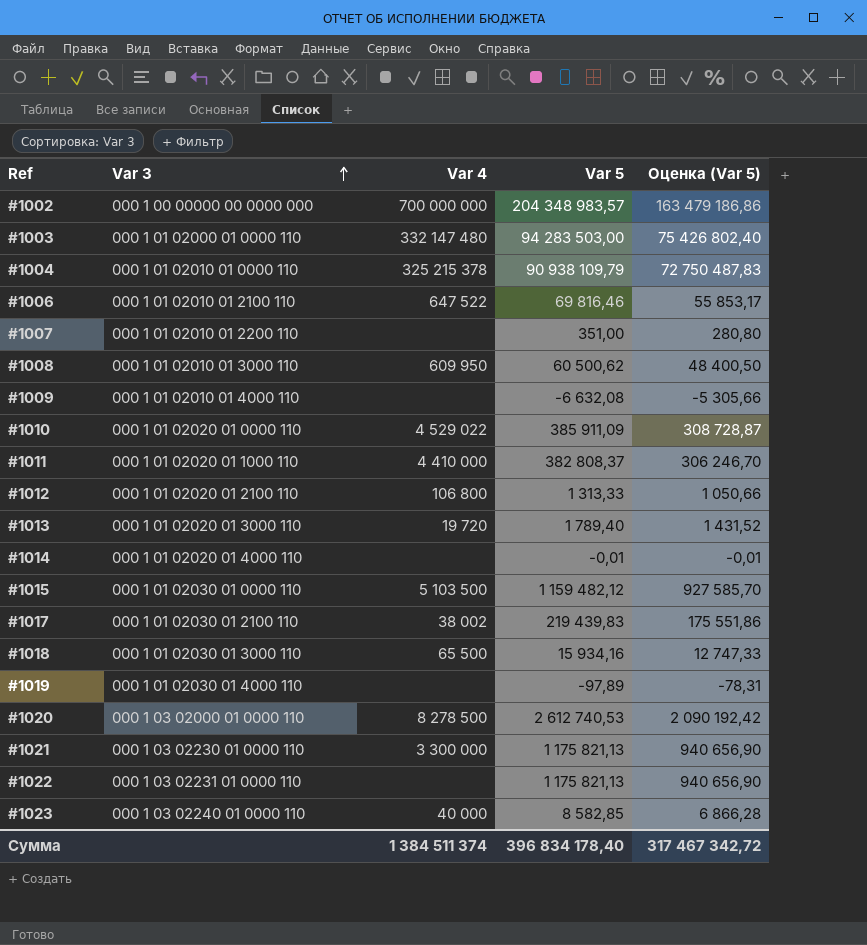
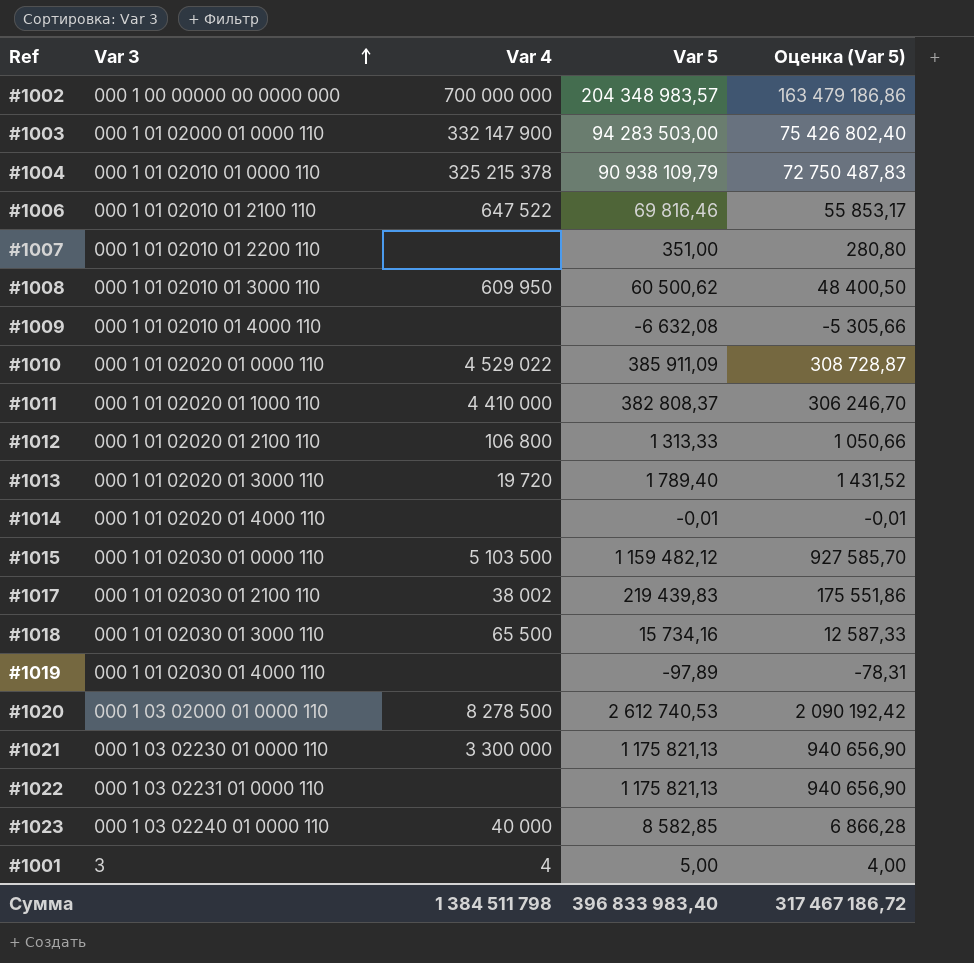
#1003 | Var 4: 332 147 480 -> 332 147 900
#1018 | Var 5: 15 934,16 -> 15 734,16
#1018 | Оценка (Var 5): 12 747,33 -> 12 587,33
row #1001: none -> 3 | 4 | 5,00 | 4,00
Сумма | Var 4: 1 384 511 374 -> 1 384 511 798
Сумма | Var 5: 396 834 178,40 -> 396 833 983,40
Сумма | Оценка (Var 5): 317 467 342,72 -> 317 467 186,72

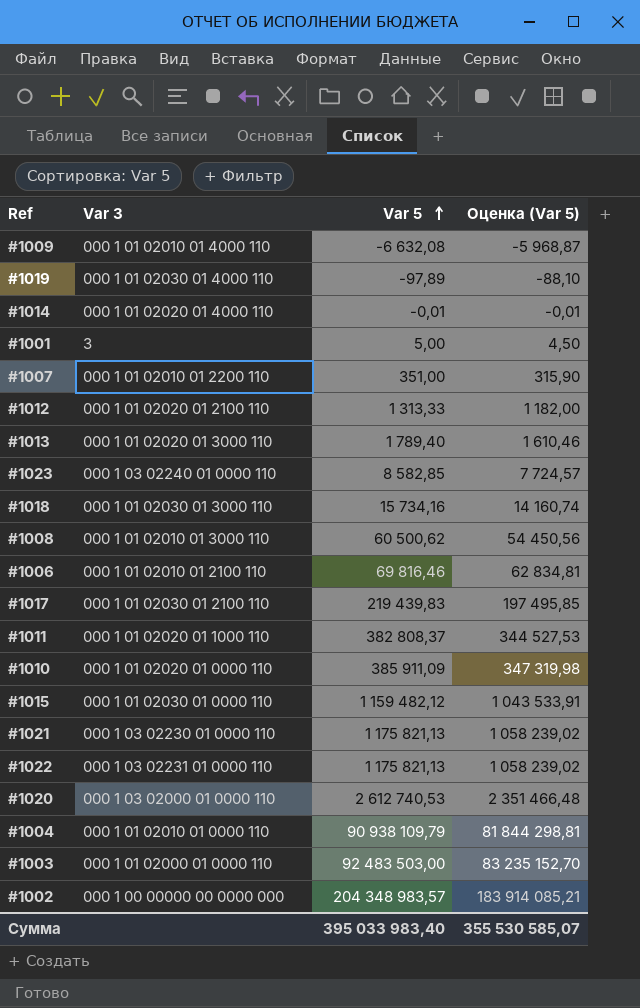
row order: Var 3 ascending -> Var 5 ascending
column Var 4 | position: 3 -> none
column Оценка (Var 5) | formula: [Var 5] * 0,8 -> [Var 5] * 0,9
#1003 | Var 5: 94 283 503,00 -> 92 483 503,00
Сумма | Var 5: 396 833 983,40 -> 395 033 983,40
Сумма | Оценка (Var 5): 317 467 186,72 -> 355 530 585,07

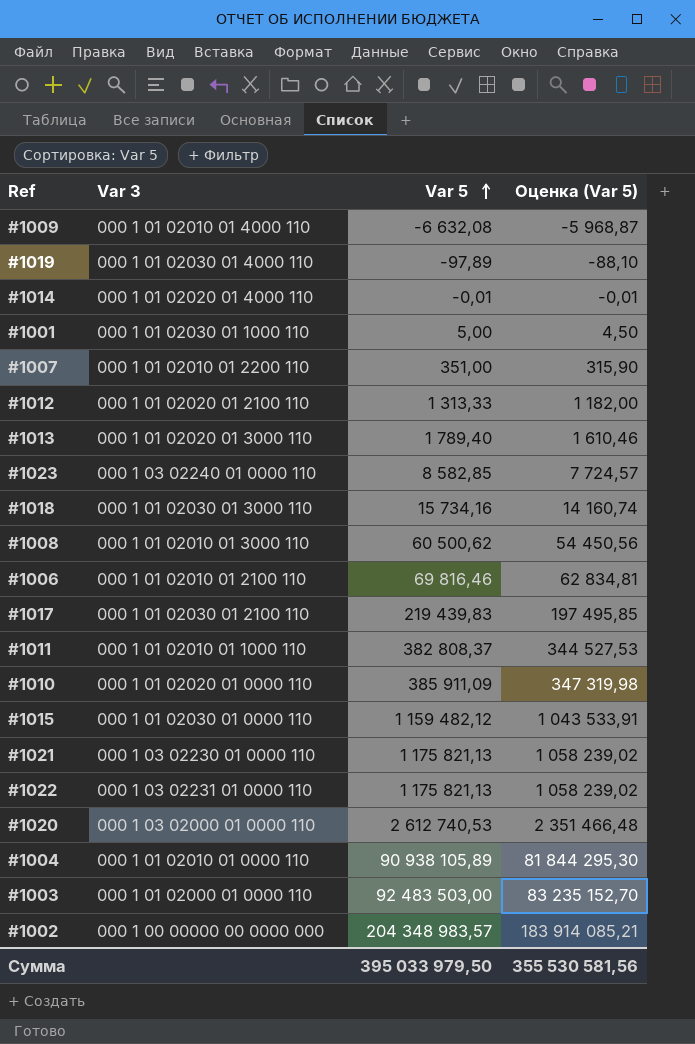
#1001 | Var 3: 3 -> 000 1 01 02030 01 1000 110
#1011 | Var 3: 000 1 01 02020 01 1000 110 -> 000 1 01 02010 01 1000 110
#1004 | Var 5: 90 938 109,79 -> 90 938 105,89
#1004 | Оценка (Var 5): 81 844 298,81 -> 81 844 295,30
Сумма | Var 5: 395 033 983,40 -> 395 033 979,50
Сумма | Оценка (Var 5): 355 530 585,07 -> 355 530 581,56

